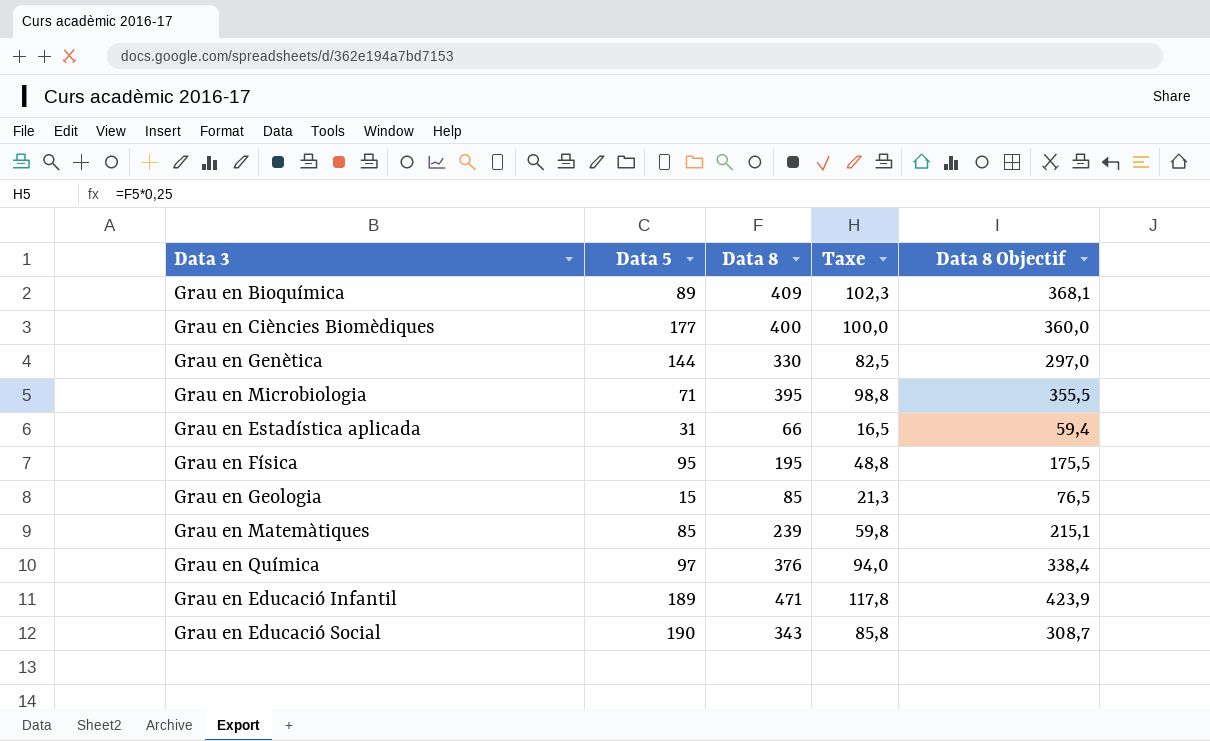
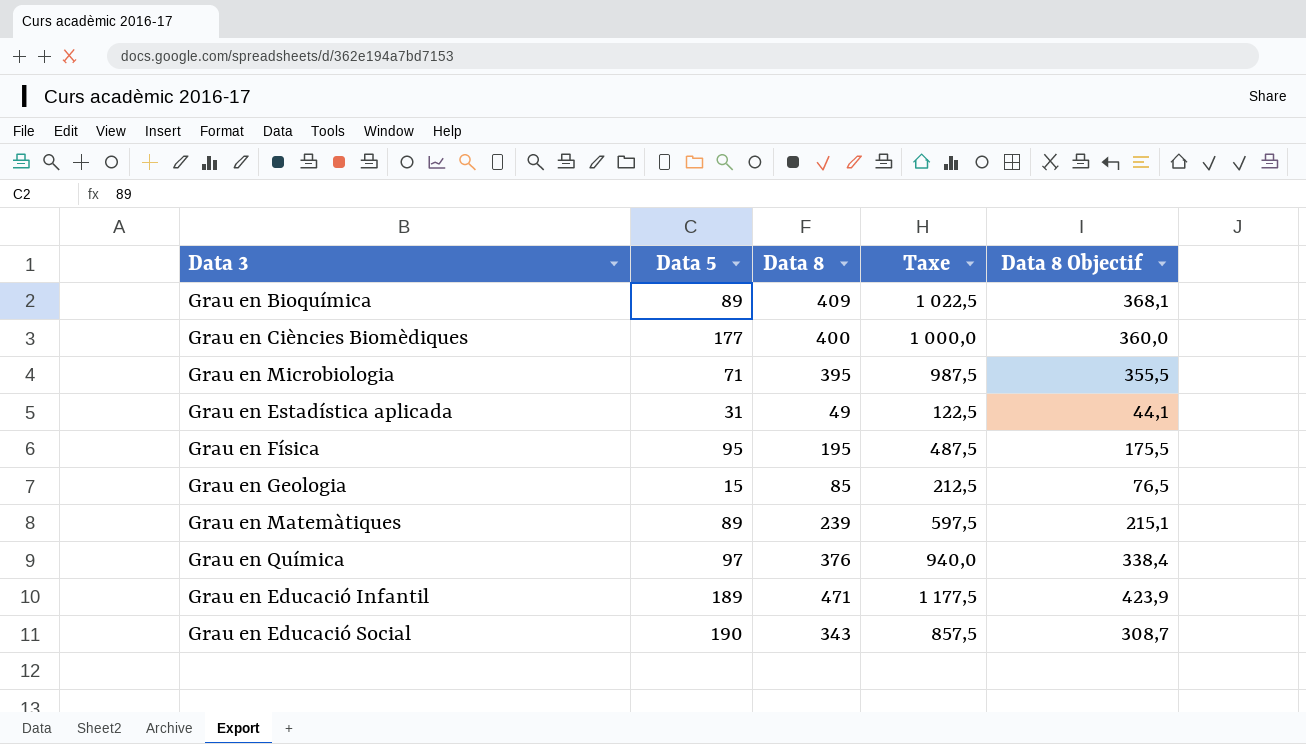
column Taxe | formula: [Data 8] * 0,25 -> [Data 8] * 2,5
row Grau en Genètica: 144 | 330 | 82,5 | 297,0 -> none
Grau en Estadística aplicada | Data 8: 66 -> 49
Grau en Estadística aplicada | Data 8 Objectif: 59,4 -> 44,1
Grau en Matemàtiques | Data 5: 85 -> 89

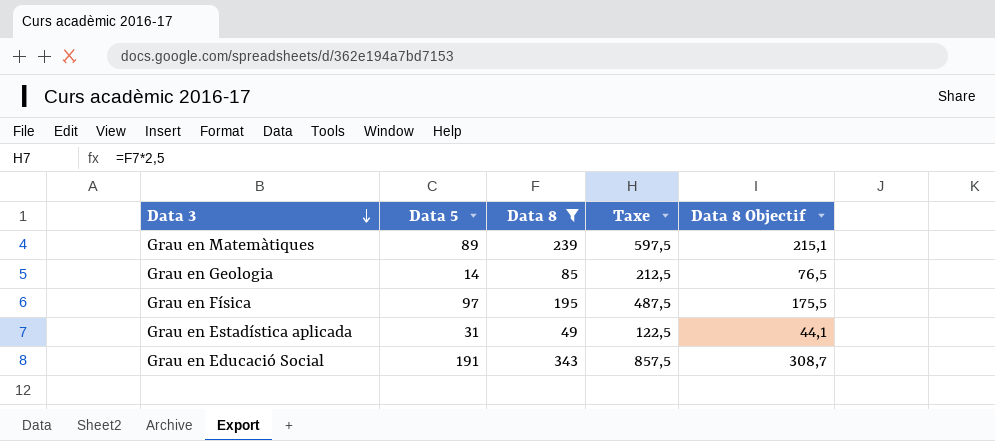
filter: none -> Data 8 <= 343
row order: none -> Data 3 descending
Grau en Geologia | Data 5: 15 -> 14
Grau en Física | Data 5: 95 -> 97
Grau en Educació Social | Data 5: 190 -> 191

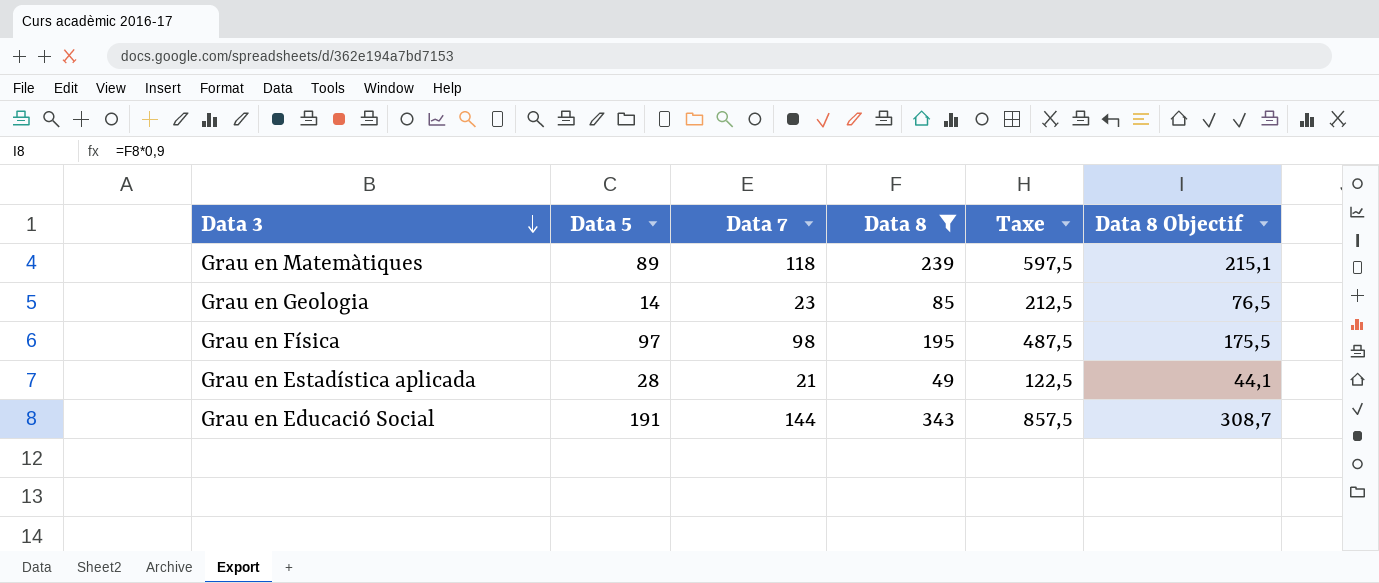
column Data 7 | position: none -> 3
Grau en Estadística aplicada | Data 5: 31 -> 28

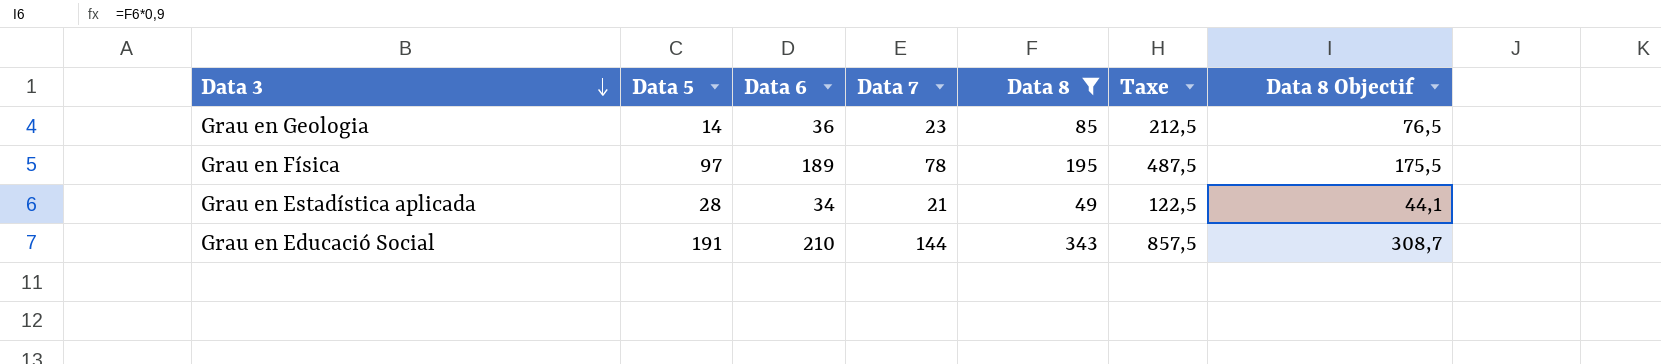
column Data 6 | position: none -> 3
row Grau en Matemàtiques: 89 | 118 | 239 | 597,5 | 215,1 -> none
Grau en Física | Data 7: 98 -> 78

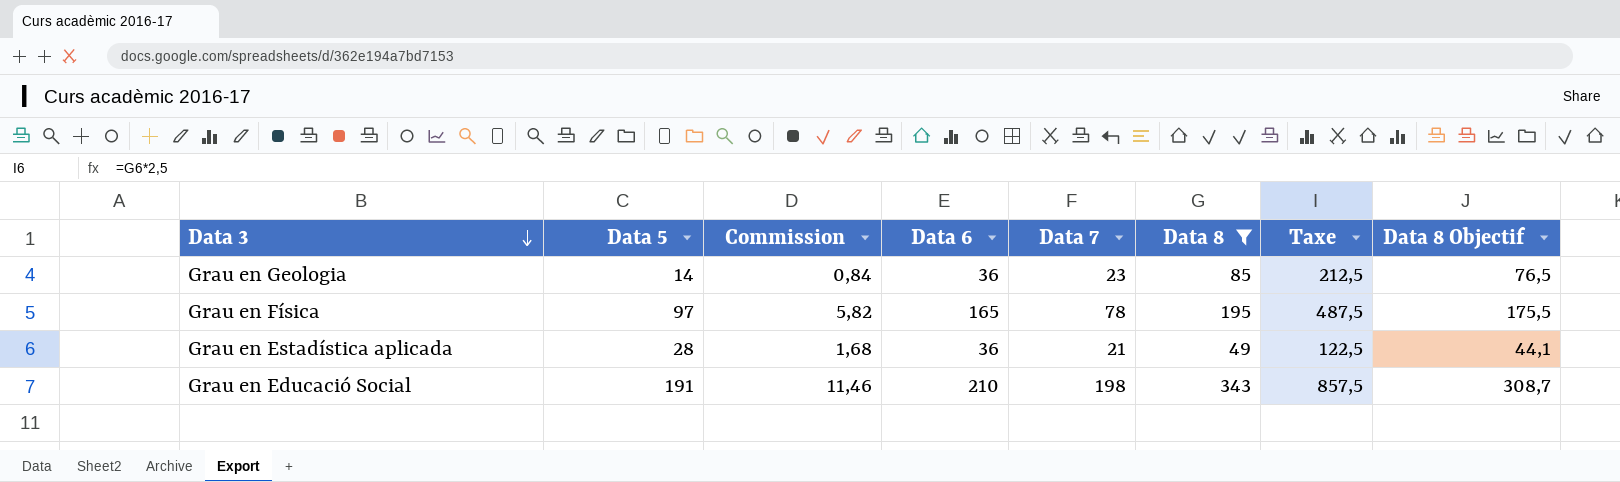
column Commission | formula: none -> [Data 5] * 0,06
Grau en Física | Data 6: 189 -> 165
Grau en Estadística aplicada | Data 6: 34 -> 36
Grau en Educació Social | Data 7: 144 -> 198

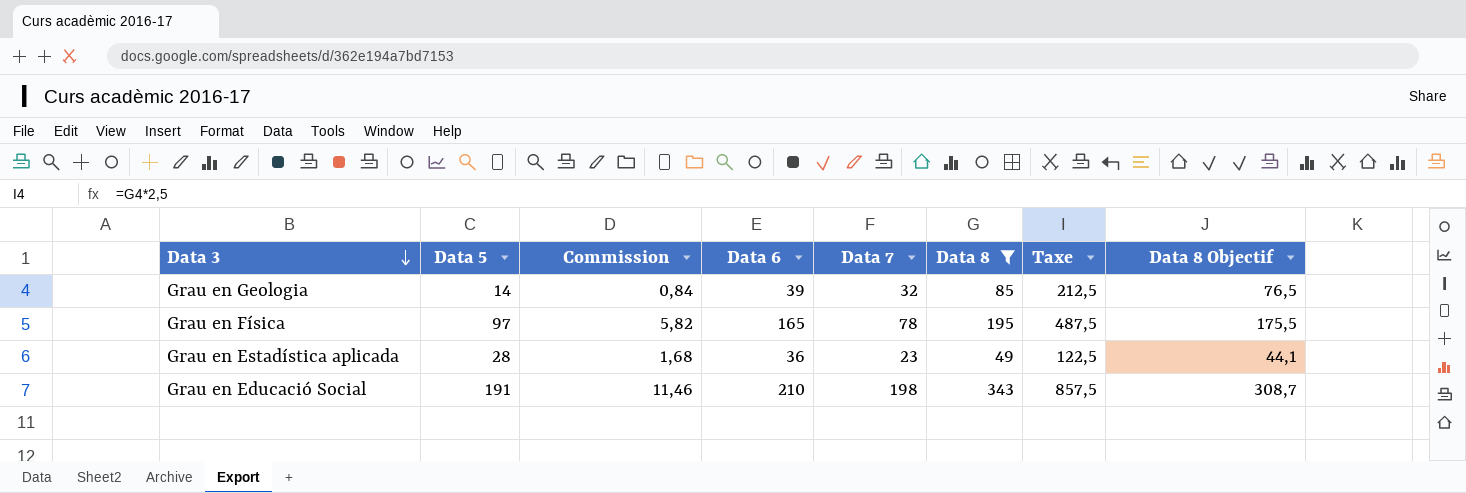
Grau en Geologia | Data 6: 36 -> 39
Grau en Geologia | Data 7: 23 -> 32
Grau en Estadística aplicada | Data 7: 21 -> 23

